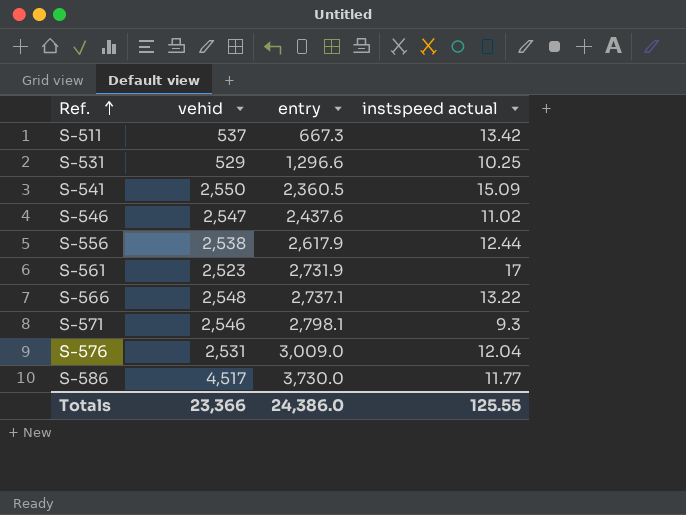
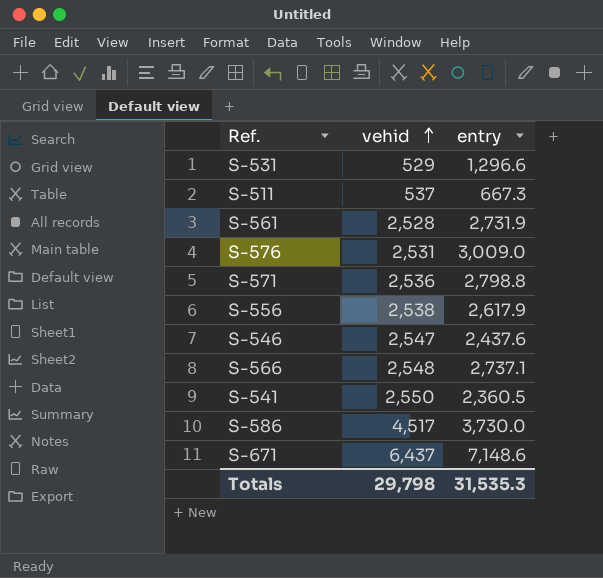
row order: Ref. ascending -> vehid ascending
column instspeed actual | position: 4 -> none
S-561 | vehid: 2,523 -> 2,528
S-571 | vehid: 2,546 -> 2,536
S-571 | entry: 2,798.1 -> 2,798.8
row S-671: none -> 6,437 | 7,148.6
Totals | vehid: 23,366 -> 29,798
Totals | entry: 24,386.0 -> 31,535.3

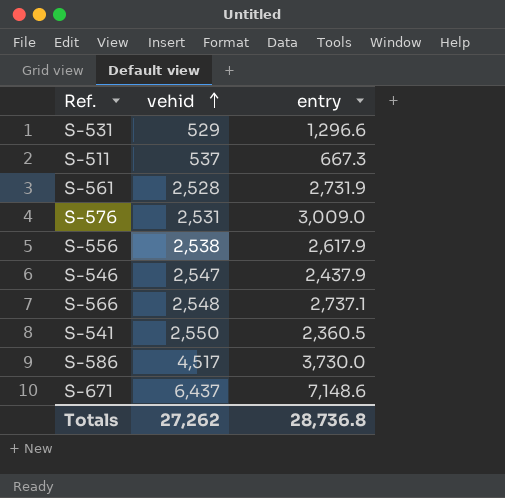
row S-571: 2,536 | 2,798.8 -> none
S-546 | entry: 2,437.6 -> 2,437.9
Totals | vehid: 29,798 -> 27,262
Totals | entry: 31,535.3 -> 28,736.8

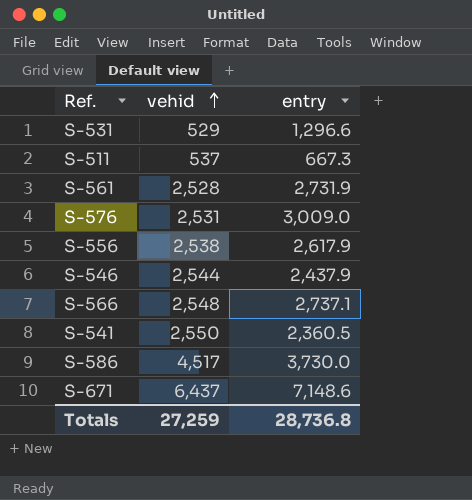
S-546 | vehid: 2,547 -> 2,544
Totals | vehid: 27,262 -> 27,259

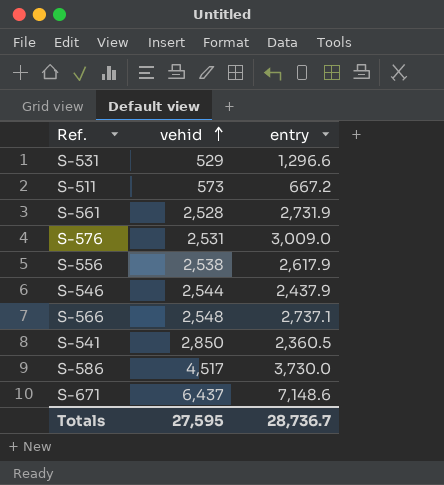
S-511 | vehid: 537 -> 573
S-511 | entry: 667.3 -> 667.2
S-541 | vehid: 2,550 -> 2,850
Totals | vehid: 27,259 -> 27,595
Totals | entry: 28,736.8 -> 28,736.7

